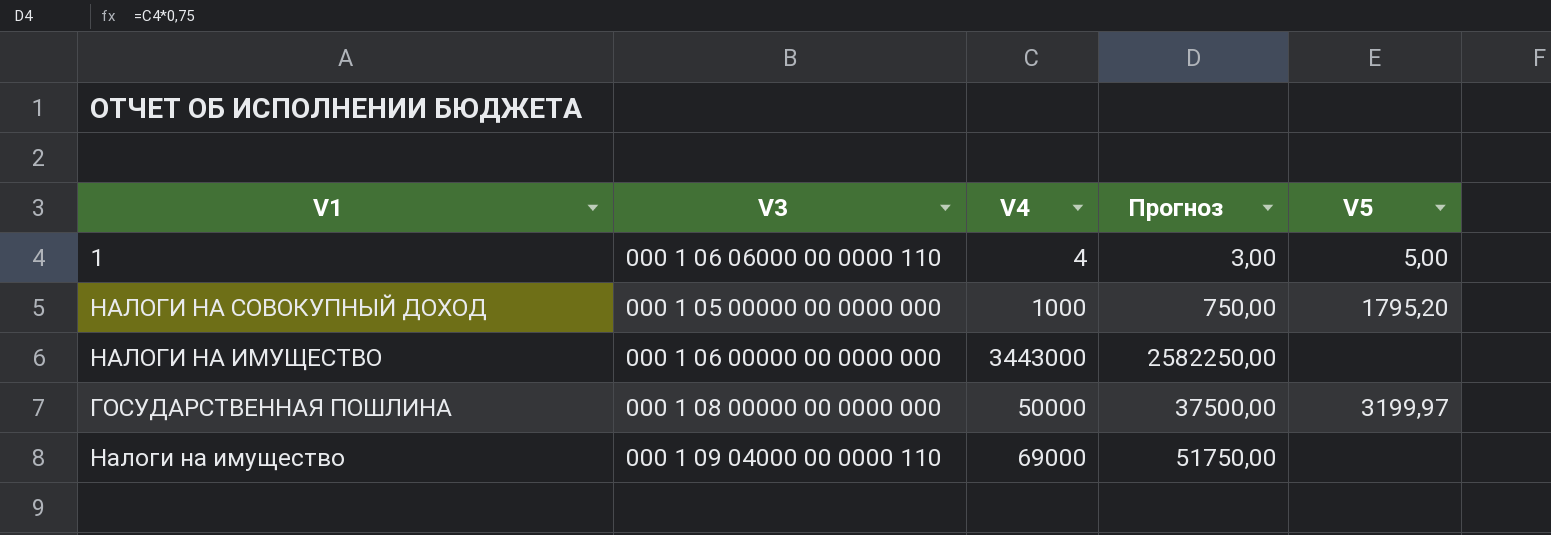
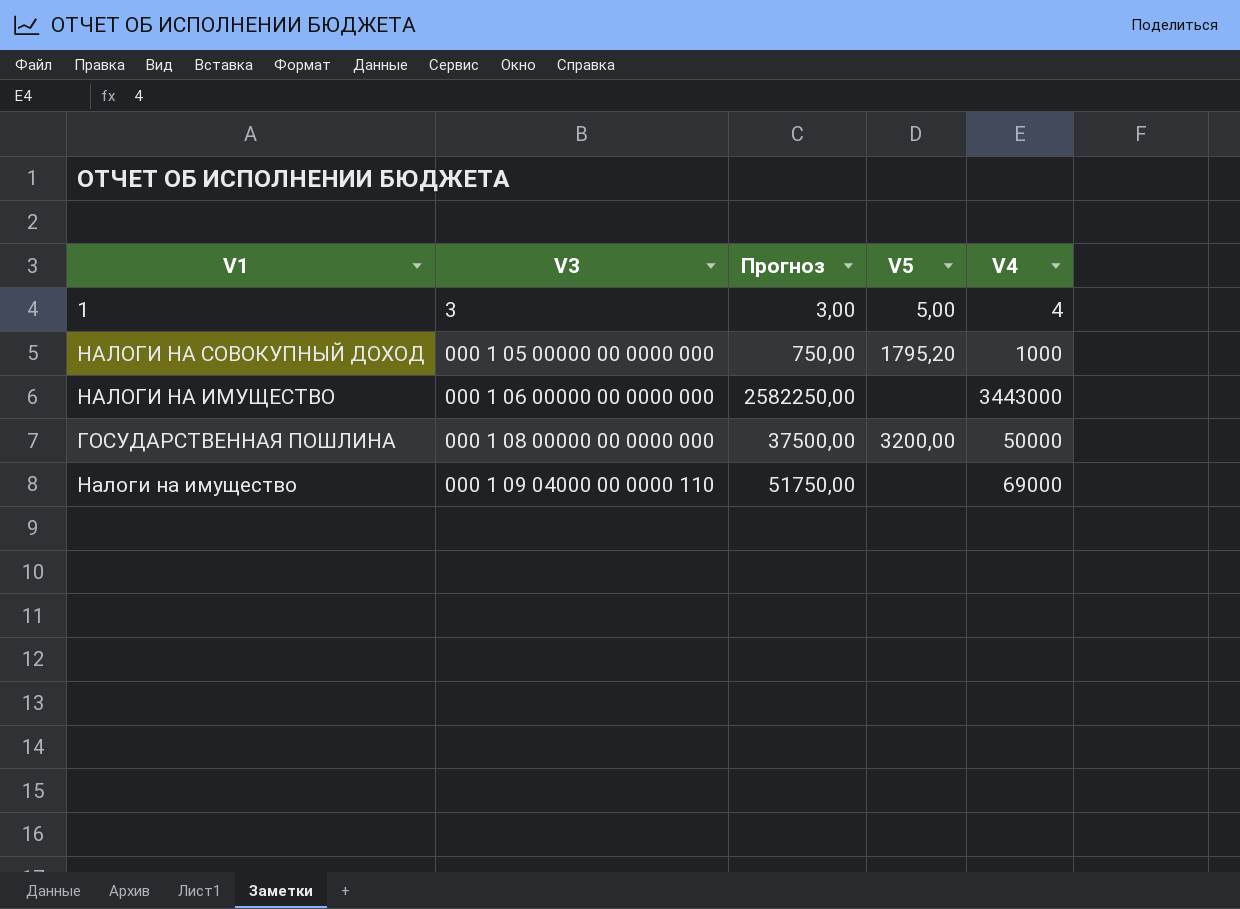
column V4 | position: 3 -> 5
1 | V3: 000 1 06 06000 00 0000 110 -> 3
ГОСУДАРСТВЕННАЯ ПОШЛИНА | V5: 3199,97 -> 3200,00

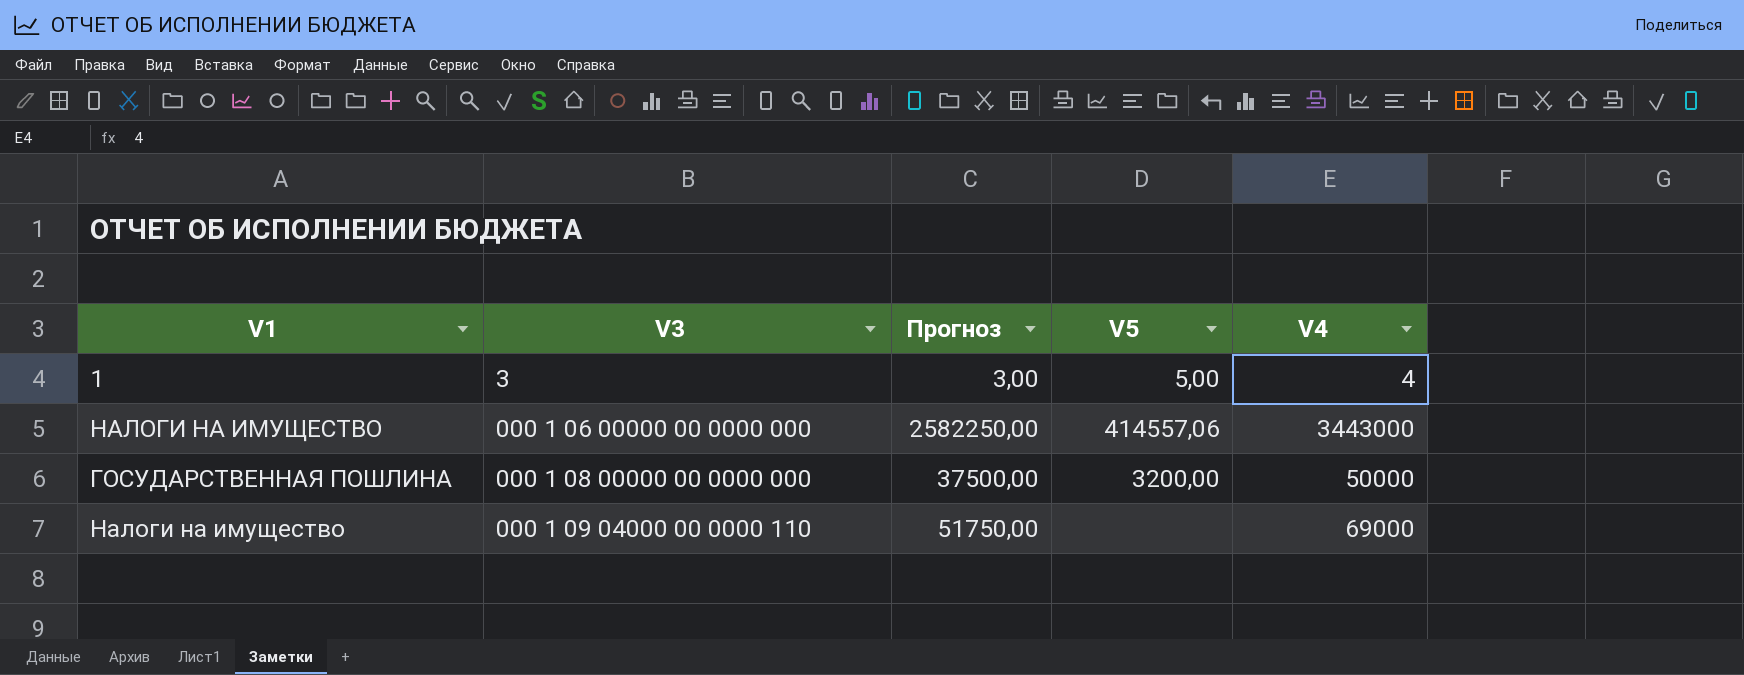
row НАЛОГИ НА СОВОКУПНЫЙ ДОХОД: 000 1 05 00000 00 0000 000 | 750,00 | 1795,20 | 1000 -> none
НАЛОГИ НА ИМУЩЕСТВО | V5: none -> 414557,06

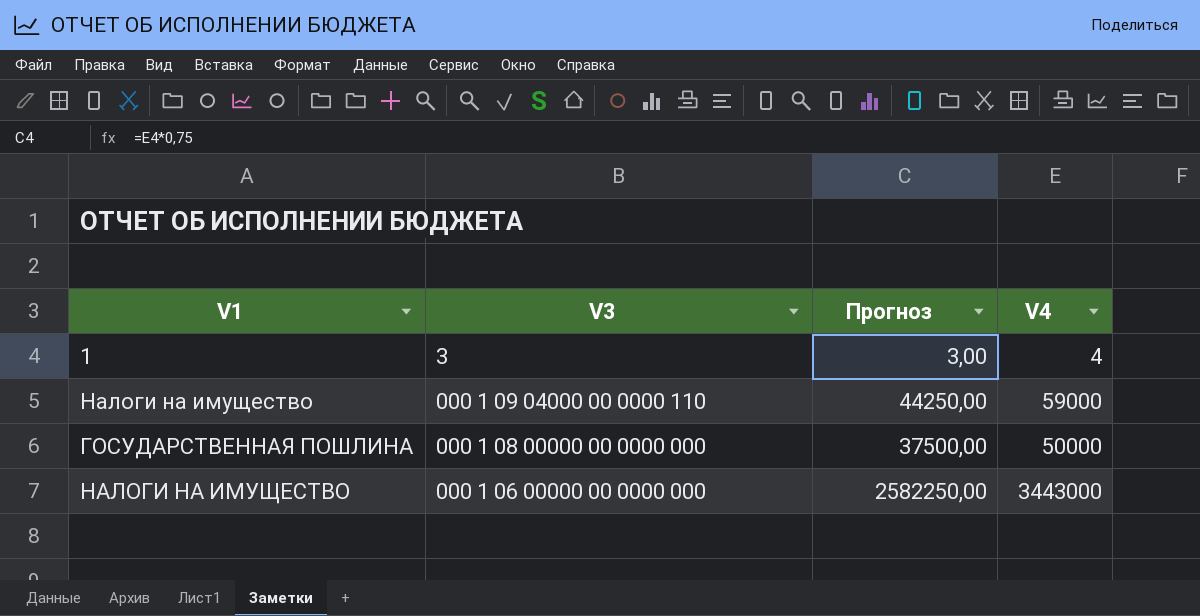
row order: none -> V3 descending
column V5 | position: 4 -> none
Налоги на имущество | Прогноз: 51750,00 -> 44250,00
Налоги на имущество | V4: 69000 -> 59000

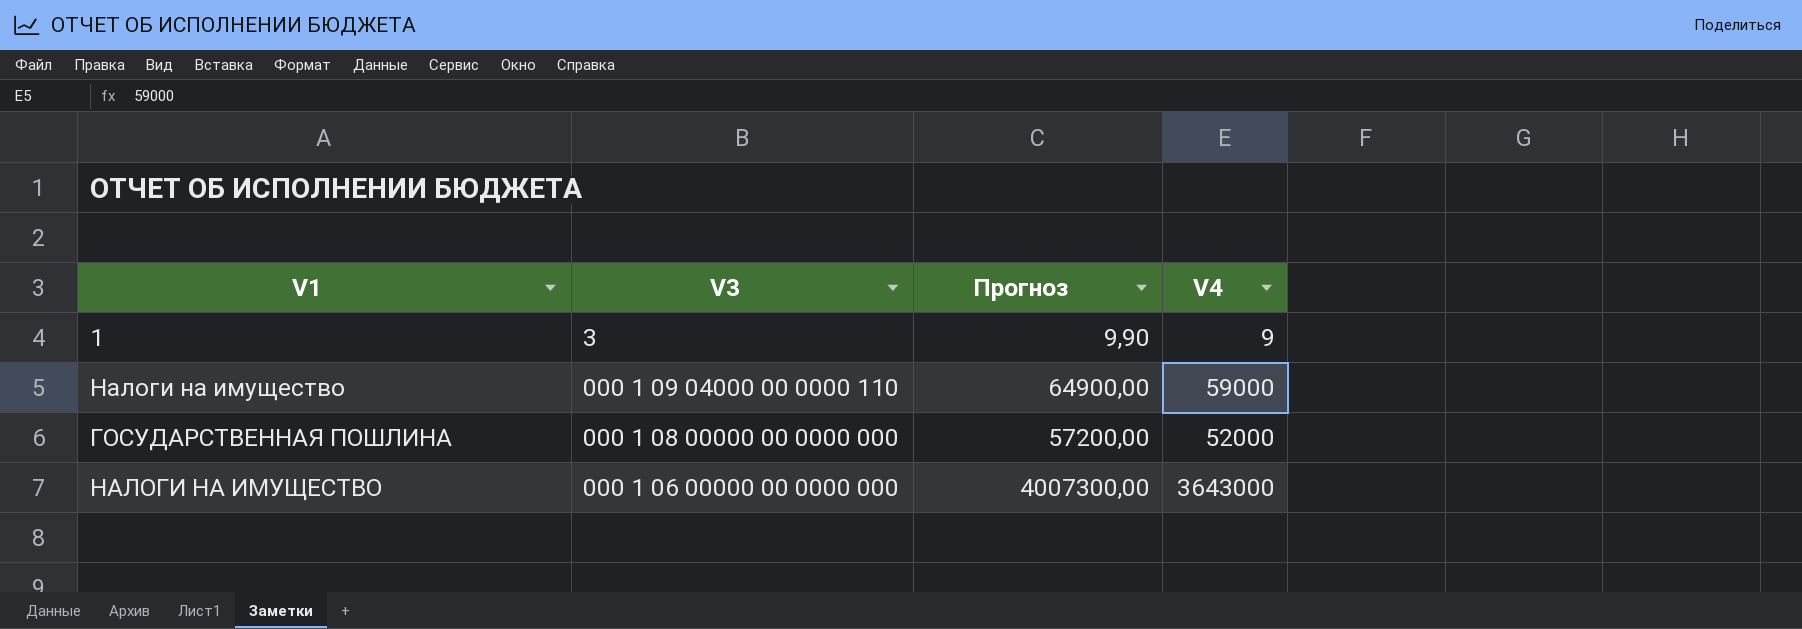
column Прогноз | formula: [V4] * 0,75 -> [V4] * 1,1
1 | V4: 4 -> 9
ГОСУДАРСТВЕННАЯ ПОШЛИНА | V4: 50000 -> 52000
НАЛОГИ НА ИМУЩЕСТВО | V4: 3443000 -> 3643000

